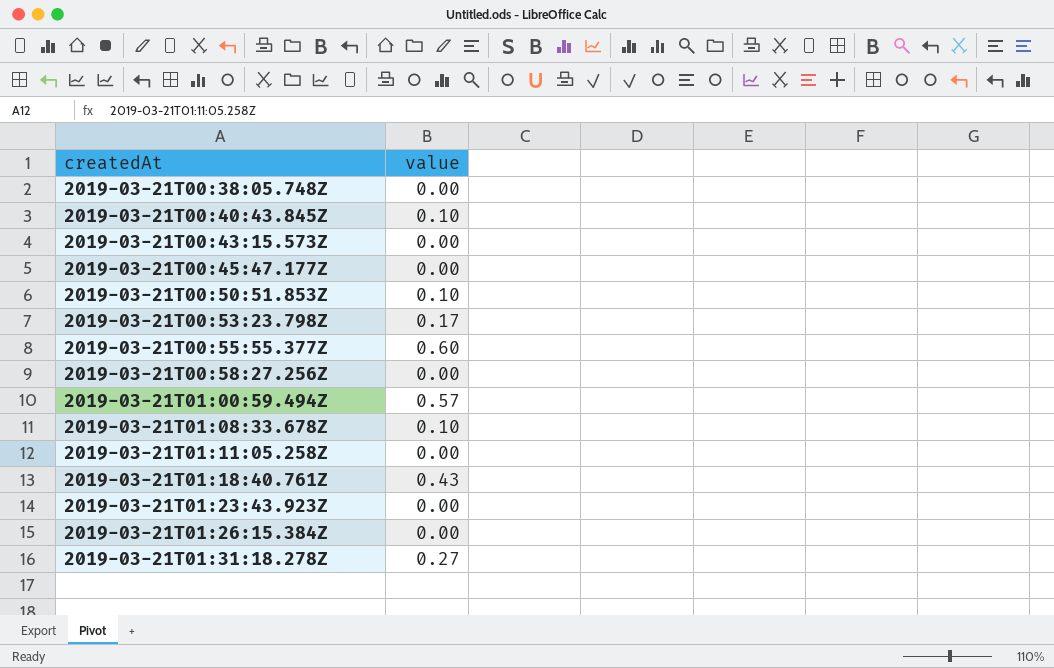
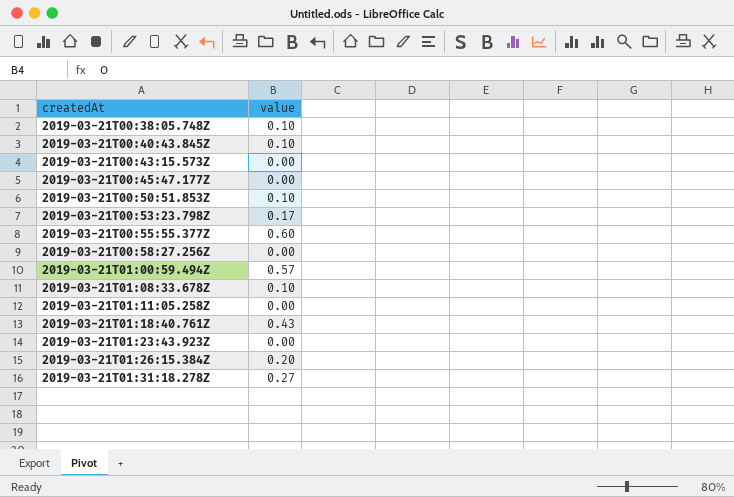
2019-03-21T00:38:05.748Z | value: 0.00 -> 0.10
2019-03-21T01:26:15.384Z | value: 0.00 -> 0.20

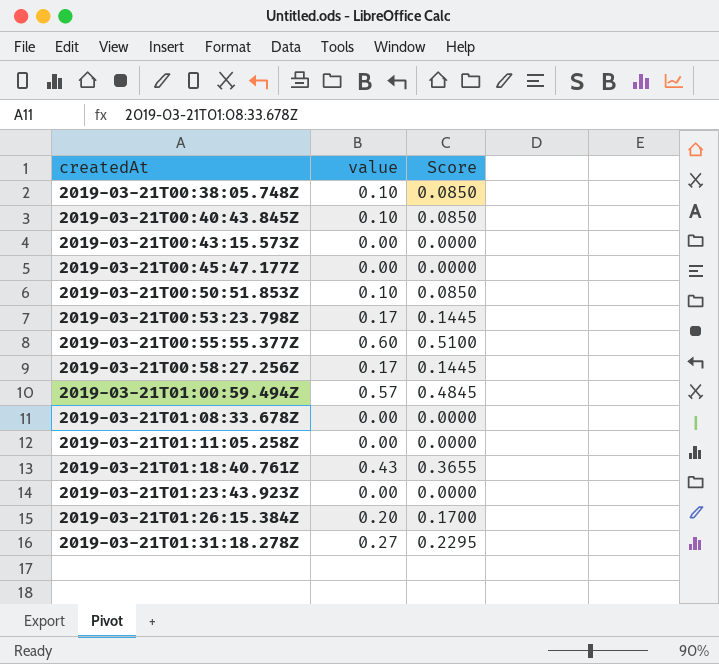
column Score | formula: none -> [value] * 0.85
2019-03-21T00:58:27.256Z | value: 0.00 -> 0.17
2019-03-21T01:08:33.678Z | value: 0.10 -> 0.00

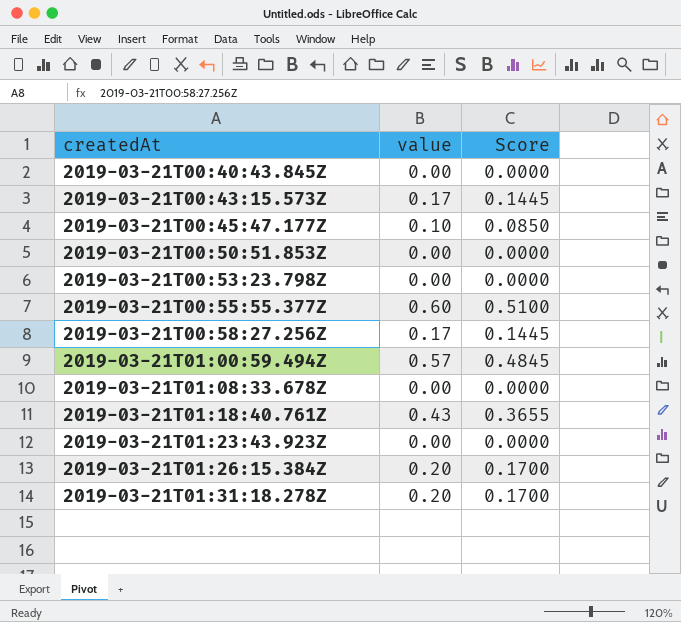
row 2019-03-21T00:38:05.748Z: 0.10 | 0.0850 -> none
row 2019-03-21T01:11:05.258Z: 0.00 | 0.0000 -> none
2019-03-21T00:40:43.845Z | value: 0.10 -> 0.00
2019-03-21T00:40:43.845Z | Score: 0.0850 -> 0.0000
2019-03-21T00:43:15.573Z | value: 0.00 -> 0.17
2019-03-21T00:43:15.573Z | Score: 0.0000 -> 0.1445
2019-03-21T00:45:47.177Z | value: 0.00 -> 0.10
2019-03-21T00:45:47.177Z | Score: 0.0000 -> 0.0850
2019-03-21T00:50:51.853Z | value: 0.10 -> 0.00
2019-03-21T00:50:51.853Z | Score: 0.0850 -> 0.0000
2019-03-21T00:53:23.798Z | value: 0.17 -> 0.00
2019-03-21T00:53:23.798Z | Score: 0.1445 -> 0.0000
2019-03-21T01:31:18.278Z | value: 0.27 -> 0.20
2019-03-21T01:31:18.278Z | Score: 0.2295 -> 0.1700

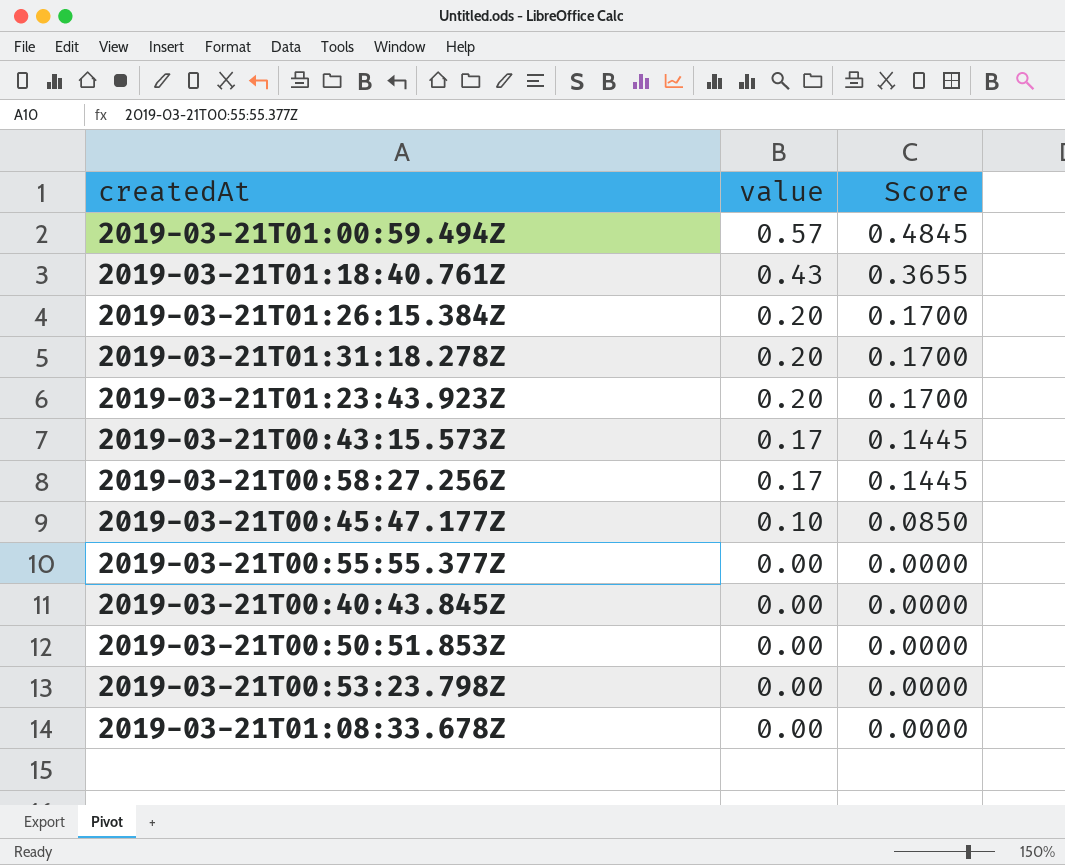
row order: createdAt ascending -> value descending
2019-03-21T01:23:43.923Z | value: 0.00 -> 0.20
2019-03-21T01:23:43.923Z | Score: 0.0000 -> 0.1700
2019-03-21T00:55:55.377Z | value: 0.60 -> 0.00
2019-03-21T00:55:55.377Z | Score: 0.5100 -> 0.0000

